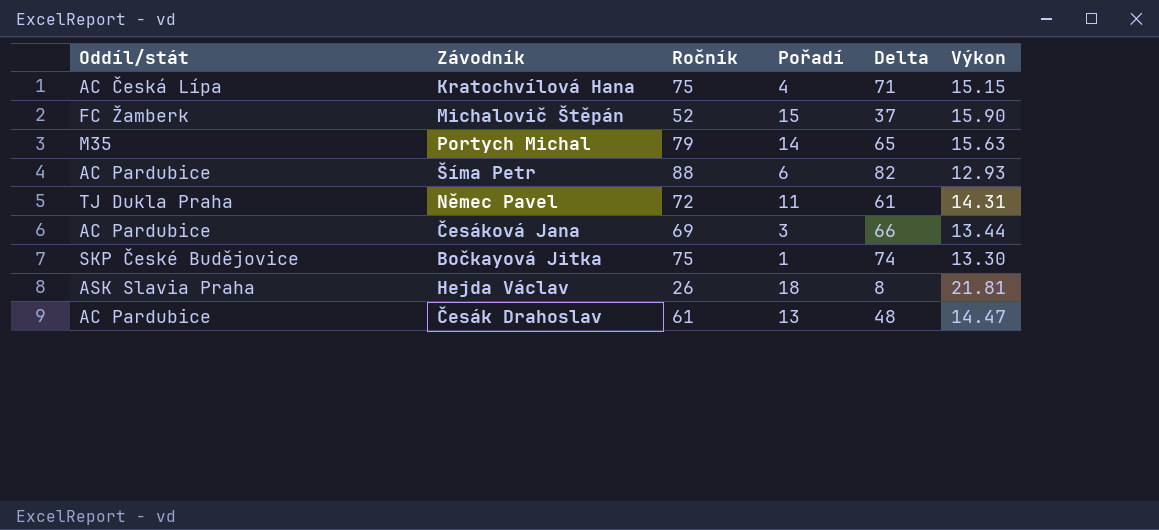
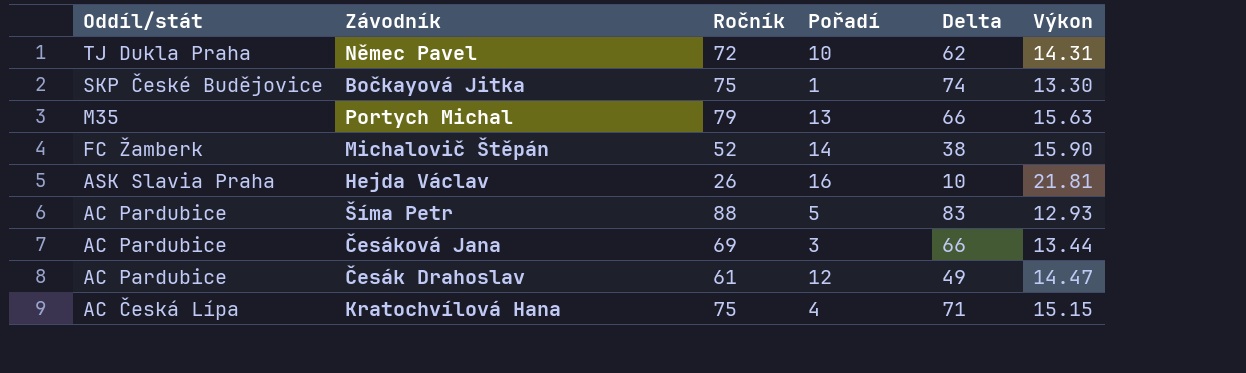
row order: none -> Oddíl/stát descending
Němec Pavel | Pořadí: 11 -> 10
Němec Pavel | Delta: 61 -> 62
Portych Michal | Pořadí: 14 -> 13
Portych Michal | Delta: 65 -> 66
Michalovič Štěpán | Pořadí: 15 -> 14
Michalovič Štěpán | Delta: 37 -> 38
Hejda Václav | Pořadí: 18 -> 16
Hejda Václav | Delta: 8 -> 10
Šíma Petr | Pořadí: 6 -> 5
Šíma Petr | Delta: 82 -> 83
Česák Drahoslav | Pořadí: 13 -> 12
Česák Drahoslav | Delta: 48 -> 49

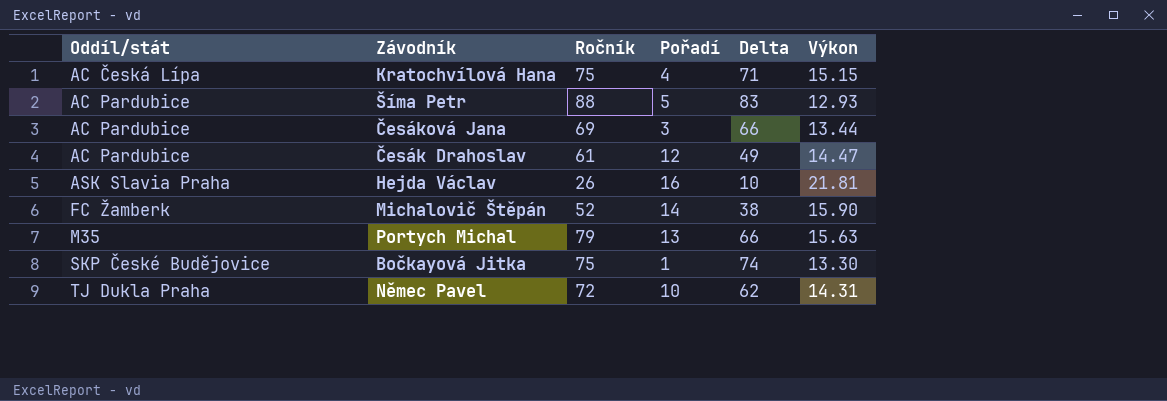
row order: Oddíl/stát descending -> Oddíl/stát ascending

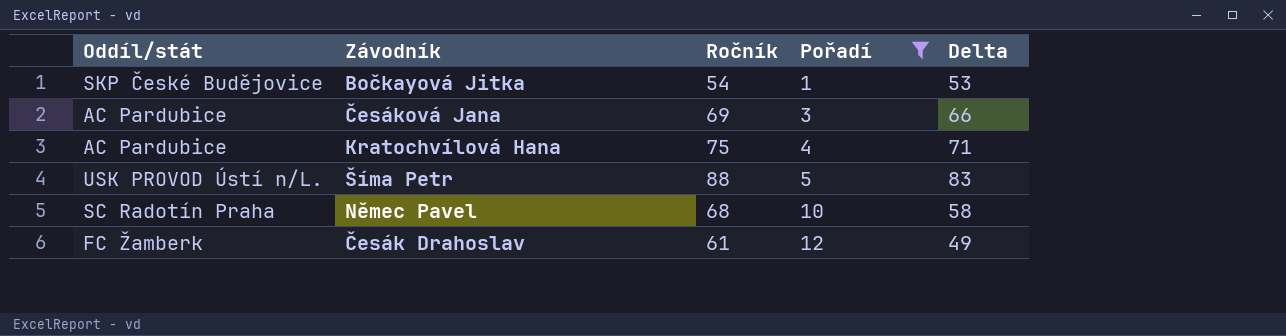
filter: none -> Pořadí <= 12
row order: Oddíl/stát ascending -> Pořadí ascending
column Výkon | position: 6 -> none
Bočkayová Jitka | Ročník: 75 -> 54
Bočkayová Jitka | Delta: 74 -> 53
Kratochvílová Hana | Oddíl/stát: AC Česká Lípa -> AC Pardubice
Šíma Petr | Oddíl/stát: AC Pardubice -> USK PROVOD Ústí n/L.
Němec Pavel | Oddíl/stát: TJ Dukla Praha -> SC Radotín Praha
Němec Pavel | Ročník: 72 -> 68
Němec Pavel | Delta: 62 -> 58
Česák Drahoslav | Oddíl/stát: AC Pardubice -> FC Žamberk

